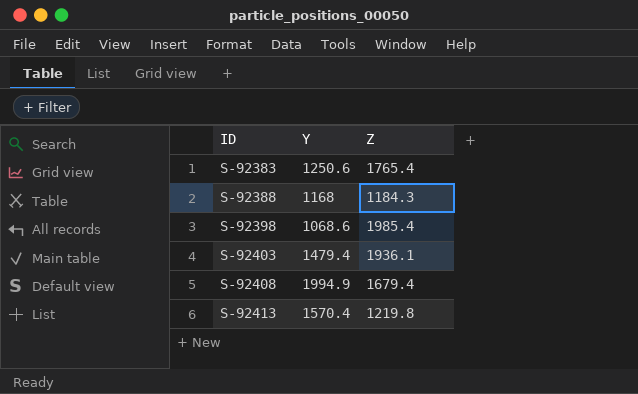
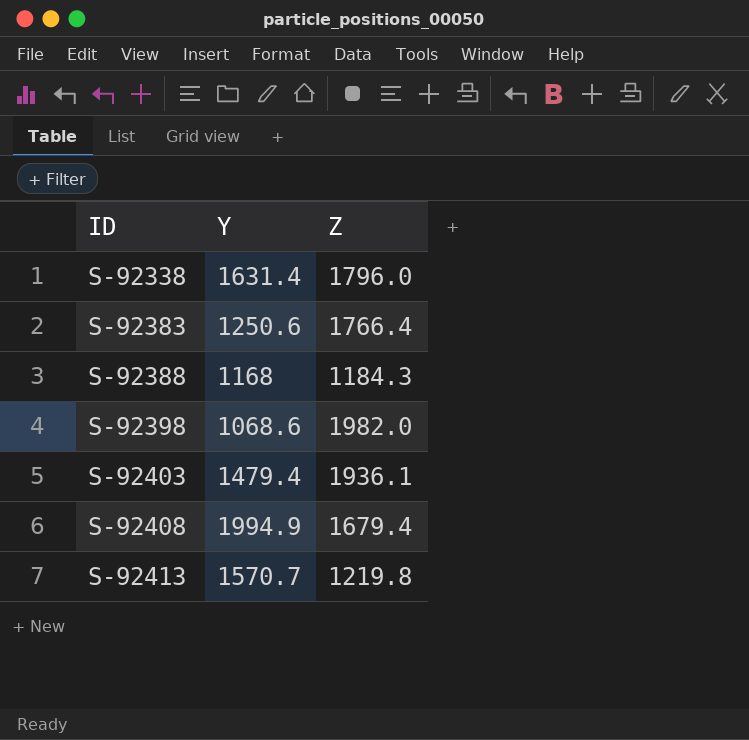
row S-92338: none -> 1631.4 | 1796.0
S-92383 | Z: 1765.4 -> 1766.4
S-92398 | Z: 1985.4 -> 1982.0
S-92413 | Y: 1570.4 -> 1570.7

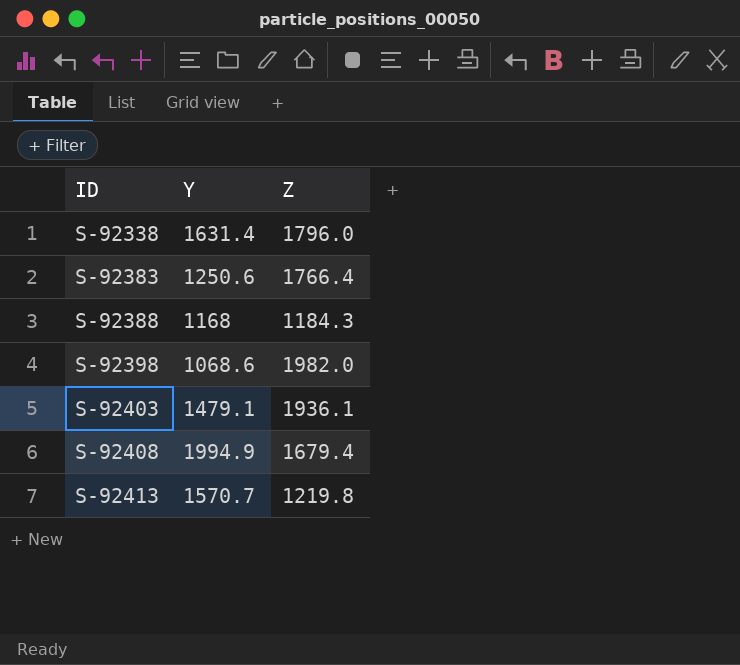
S-92403 | Y: 1479.4 -> 1479.1

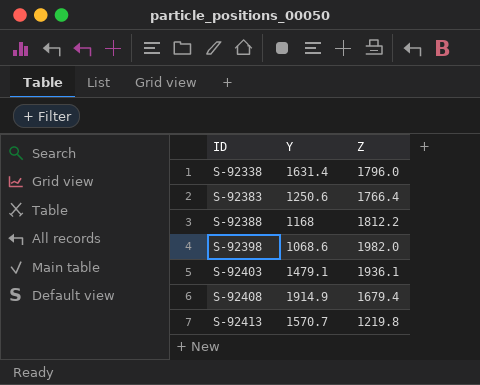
S-92388 | Z: 1184.3 -> 1812.2
S-92408 | Y: 1994.9 -> 1914.9

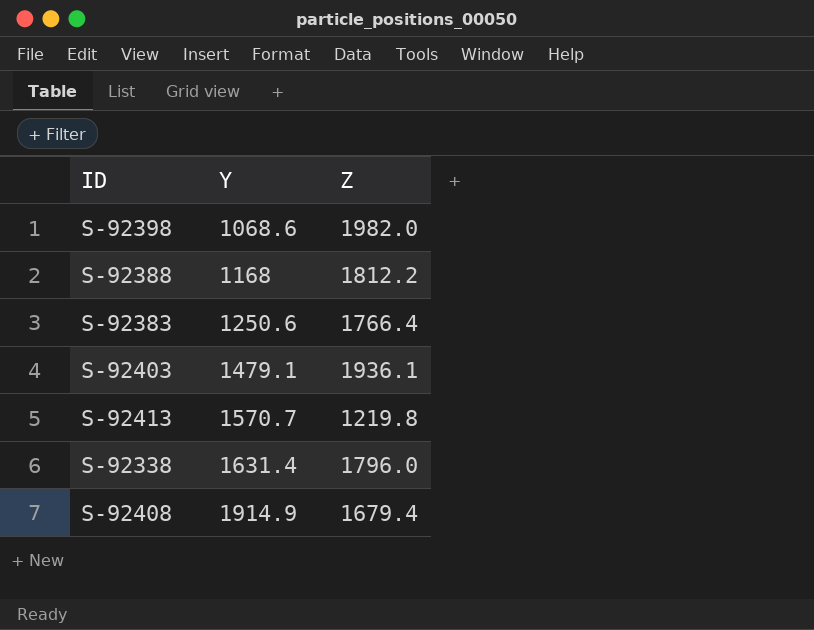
row order: ID ascending -> Y ascending

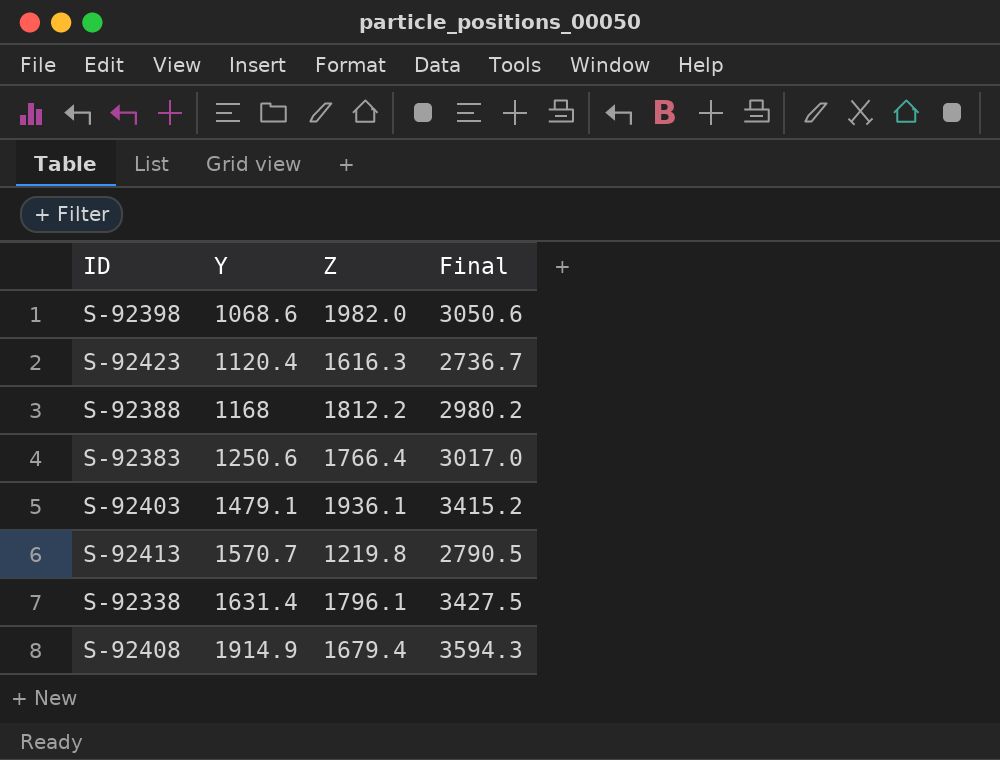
column Final | formula: none -> [Y] + [Z]
row S-92423: none -> 1120.4 | 1616.3 | 2736.7
S-92338 | Z: 1796.0 -> 1796.1

